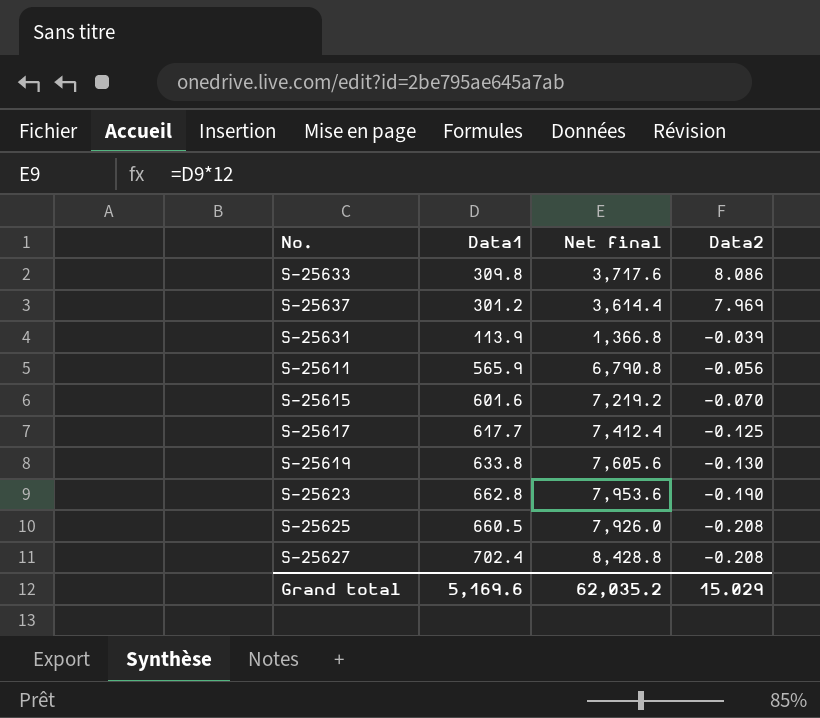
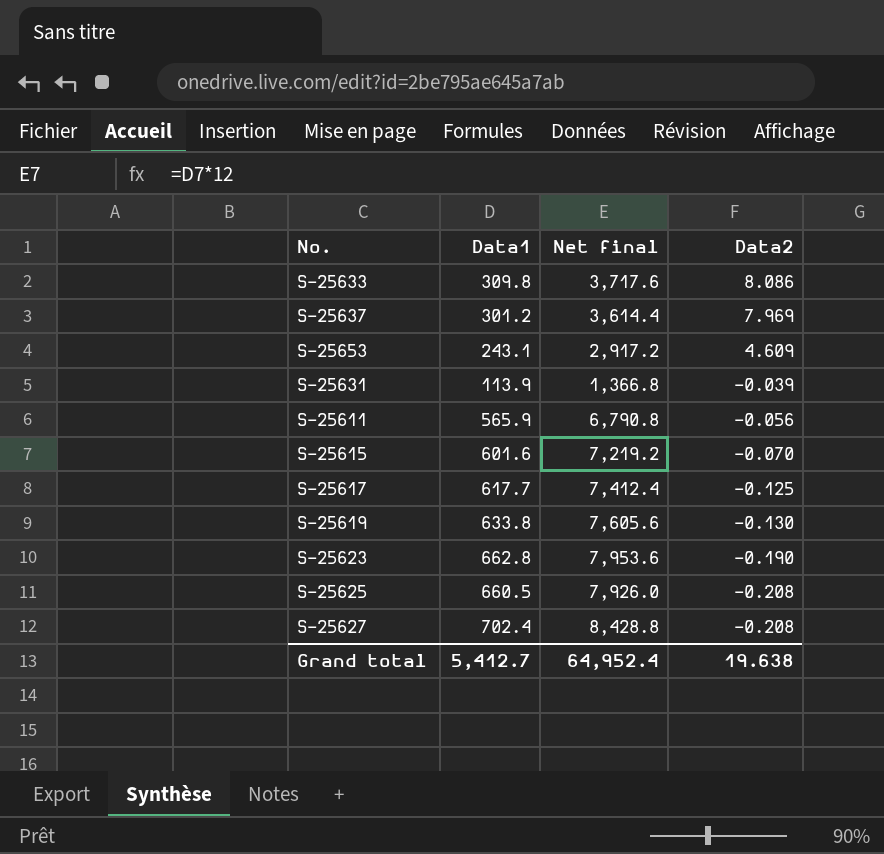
row S-25653: none -> 243.1 | 2,917.2 | 4.609
Grand total | Data1: 5,169.6 -> 5,412.7
Grand total | Net final: 62,035.2 -> 64,952.4
Grand total | Data2: 15.029 -> 19.638

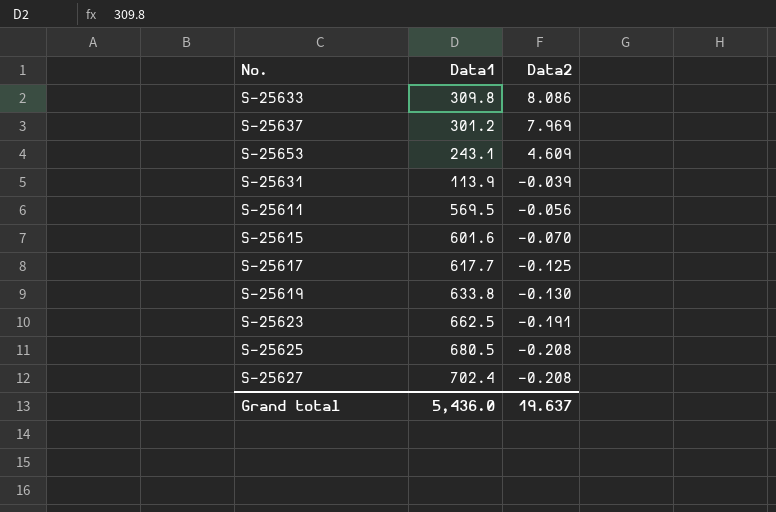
column Net final | formula: [Data1] * 12 -> none
S-25611 | Data1: 565.9 -> 569.5
S-25623 | Data1: 662.8 -> 662.5
S-25623 | Data2: -0.190 -> -0.191
S-25625 | Data1: 660.5 -> 680.5
Grand total | Data1: 5,412.7 -> 5,436.0
Grand total | Data2: 19.638 -> 19.637

